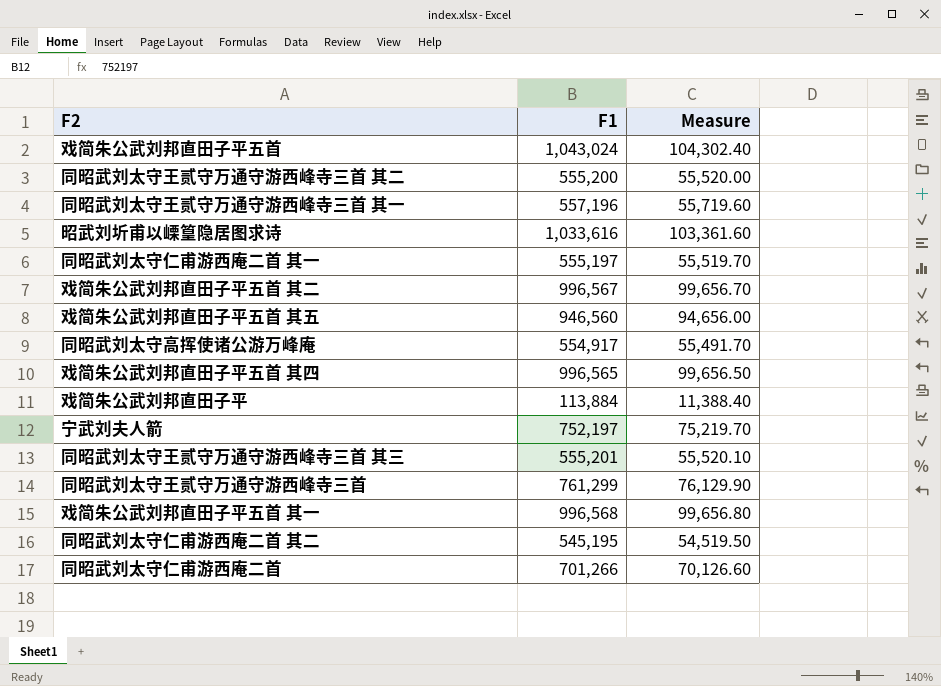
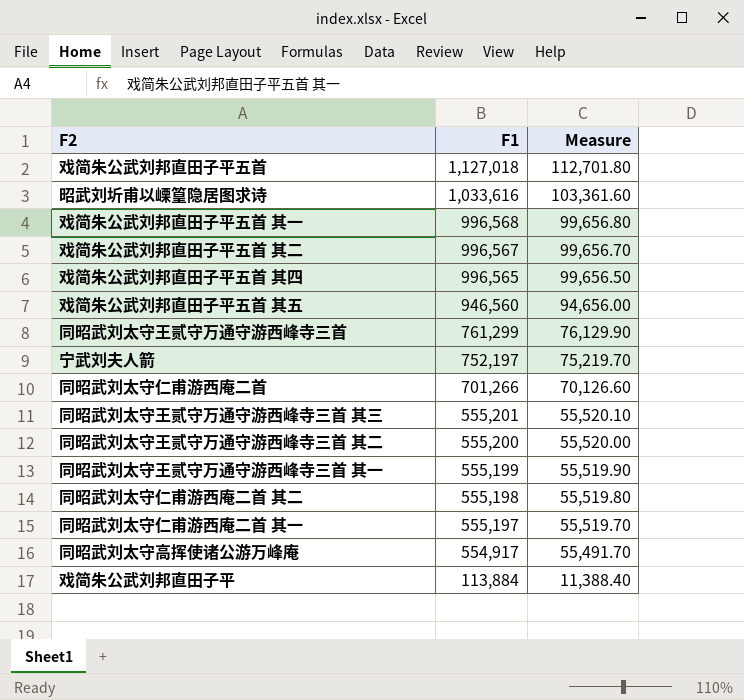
row order: none -> F1 descending
戏简朱公武刘邦直田子平五首 | F1: 1,043,024 -> 1,127,018
戏简朱公武刘邦直田子平五首 | Measure: 104,302.40 -> 112,701.80
同昭武刘太守王贰守万通守游西峰寺三首 其一 | F1: 557,196 -> 555,199
同昭武刘太守王贰守万通守游西峰寺三首 其一 | Measure: 55,719.60 -> 55,519.90
同昭武刘太守仁甫游西庵二首 其二 | F1: 545,195 -> 555,198
同昭武刘太守仁甫游西庵二首 其二 | Measure: 54,519.50 -> 55,519.80

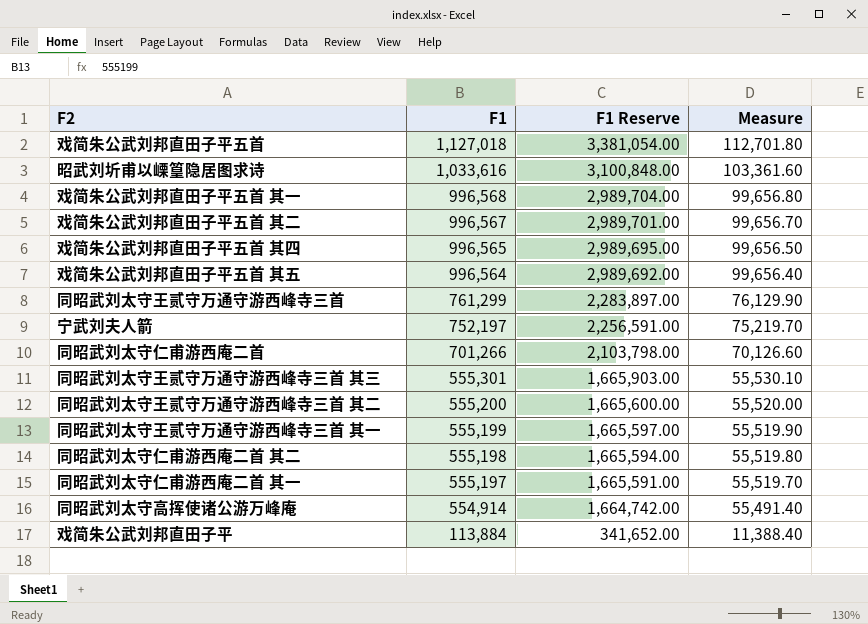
column F1 Reserve | formula: none -> [F1] * 3
戏简朱公武刘邦直田子平五首 其五 | F1: 946,560 -> 996,564
戏简朱公武刘邦直田子平五首 其五 | Measure: 94,656.00 -> 99,656.40
同昭武刘太守王贰守万通守游西峰寺三首 其三 | F1: 555,201 -> 555,301
同昭武刘太守王贰守万通守游西峰寺三首 其三 | Measure: 55,520.10 -> 55,530.10
同昭武刘太守高挥使诸公游万峰庵 | F1: 554,917 -> 554,914
同昭武刘太守高挥使诸公游万峰庵 | Measure: 55,491.70 -> 55,491.40

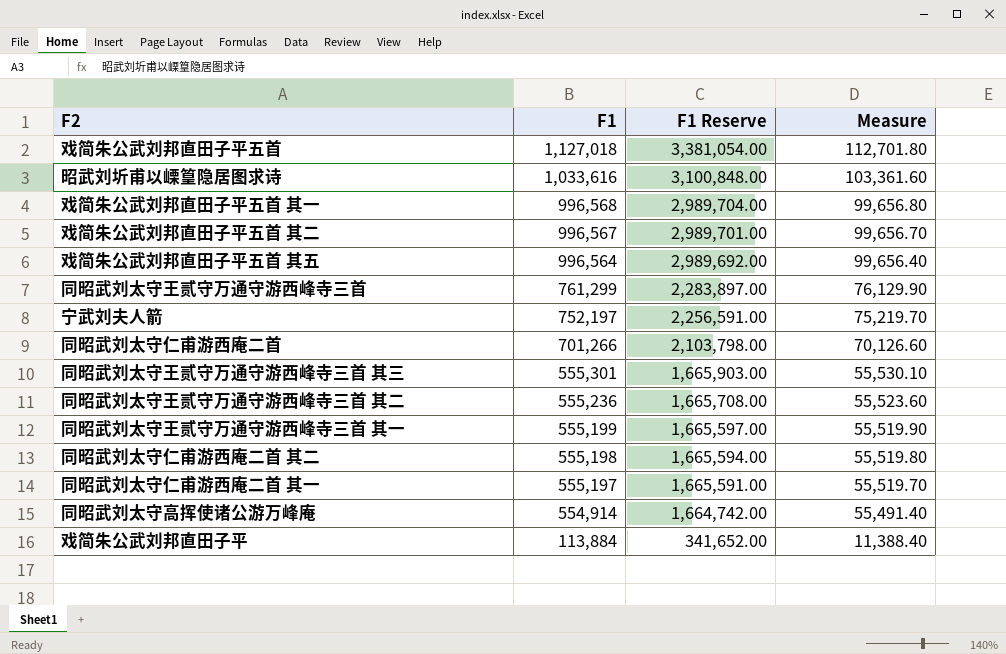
row 戏简朱公武刘邦直田子平五首 其四: 996,565 | 2,989,695.00 | 99,656.50 -> none
同昭武刘太守王贰守万通守游西峰寺三首 其二 | F1: 555,200 -> 555,236
同昭武刘太守王贰守万通守游西峰寺三首 其二 | F1 Reserve: 1,665,600.00 -> 1,665,708.00
同昭武刘太守王贰守万通守游西峰寺三首 其二 | Measure: 55,520.00 -> 55,523.60

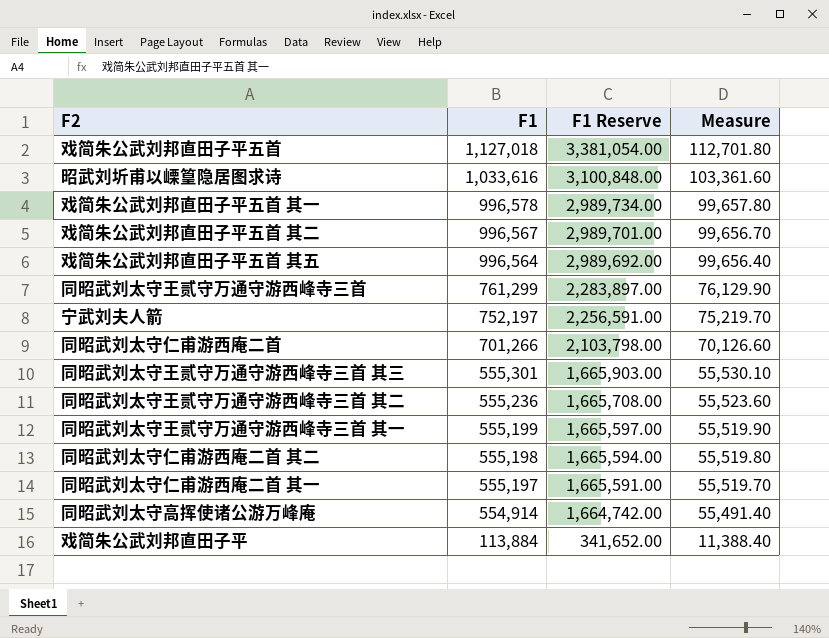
戏简朱公武刘邦直田子平五首 其一 | F1: 996,568 -> 996,578
戏简朱公武刘邦直田子平五首 其一 | F1 Reserve: 2,989,704.00 -> 2,989,734.00
戏简朱公武刘邦直田子平五首 其一 | Measure: 99,656.80 -> 99,657.80

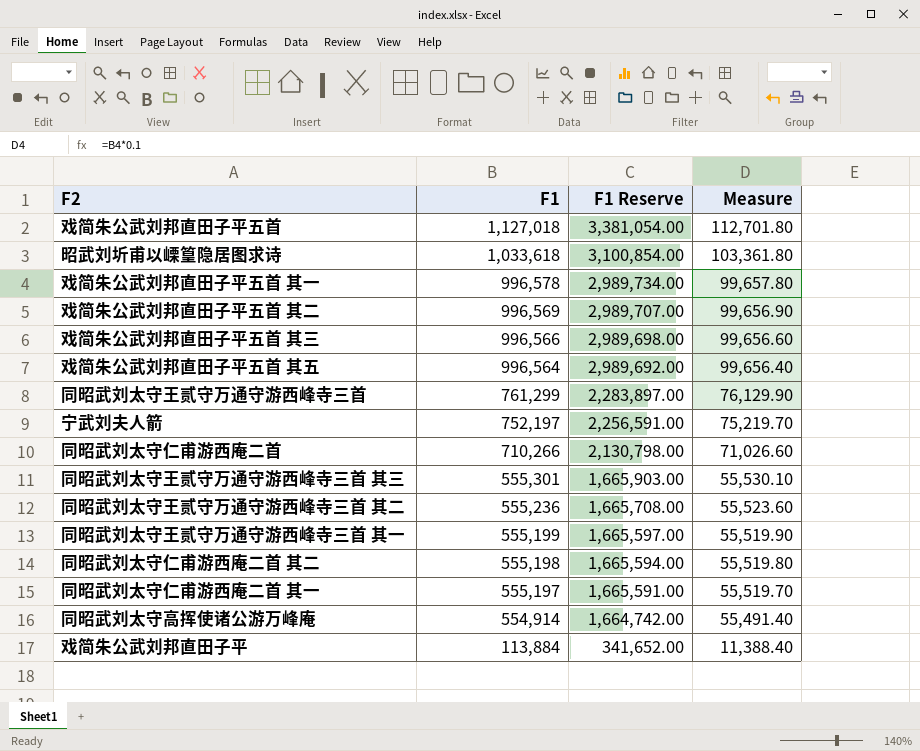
昭武刘圻甫以㟳篁隐居图求诗 | F1: 1,033,616 -> 1,033,618
昭武刘圻甫以㟳篁隐居图求诗 | F1 Reserve: 3,100,848.00 -> 3,100,854.00
昭武刘圻甫以㟳篁隐居图求诗 | Measure: 103,361.60 -> 103,361.80
戏简朱公武刘邦直田子平五首 其二 | F1: 996,567 -> 996,569
戏简朱公武刘邦直田子平五首 其二 | F1 Reserve: 2,989,701.00 -> 2,989,707.00
戏简朱公武刘邦直田子平五首 其二 | Measure: 99,656.70 -> 99,656.90
row 戏简朱公武刘邦直田子平五首 其三: none -> 996,566 | 2,989,698.00 | 99,656.60
同昭武刘太守仁甫游西庵二首 | F1: 701,266 -> 710,266
同昭武刘太守仁甫游西庵二首 | F1 Reserve: 2,103,798.00 -> 2,130,798.00
同昭武刘太守仁甫游西庵二首 | Measure: 70,126.60 -> 71,026.60

